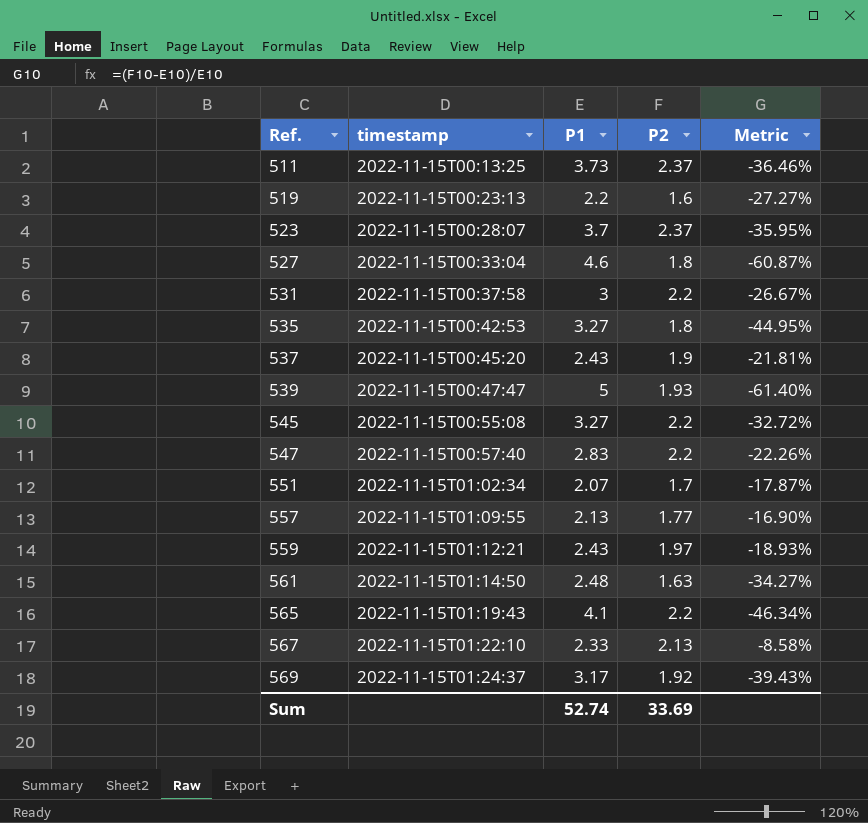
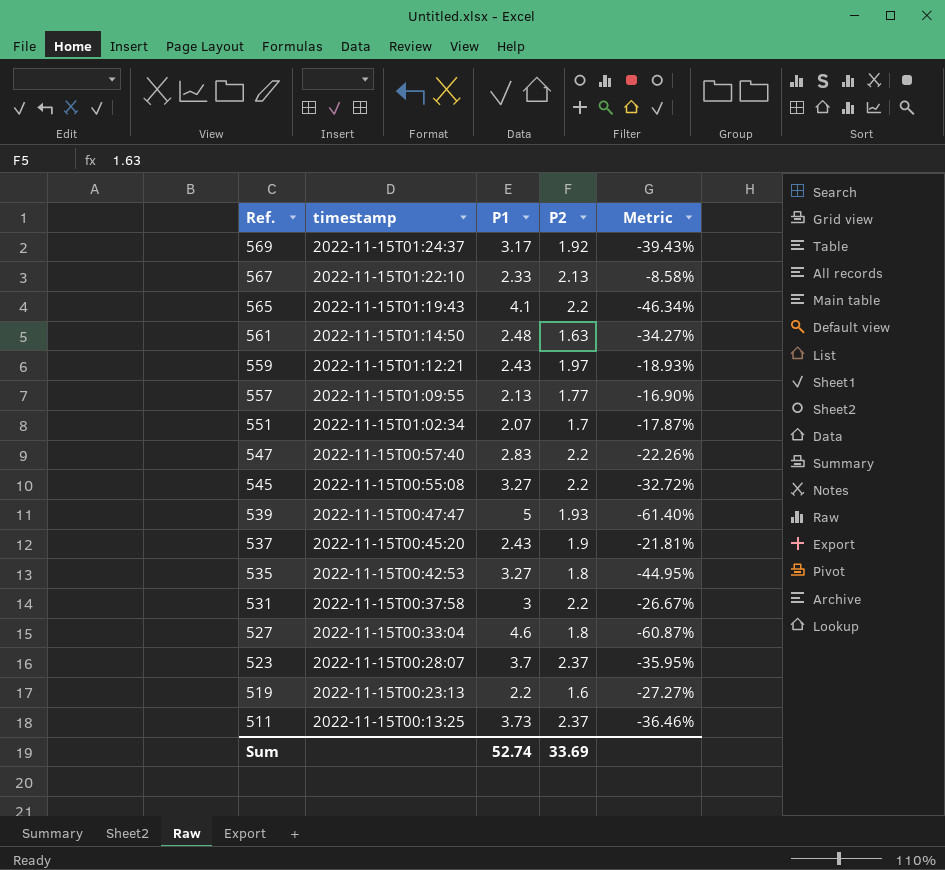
row order: Ref. ascending -> Ref. descending

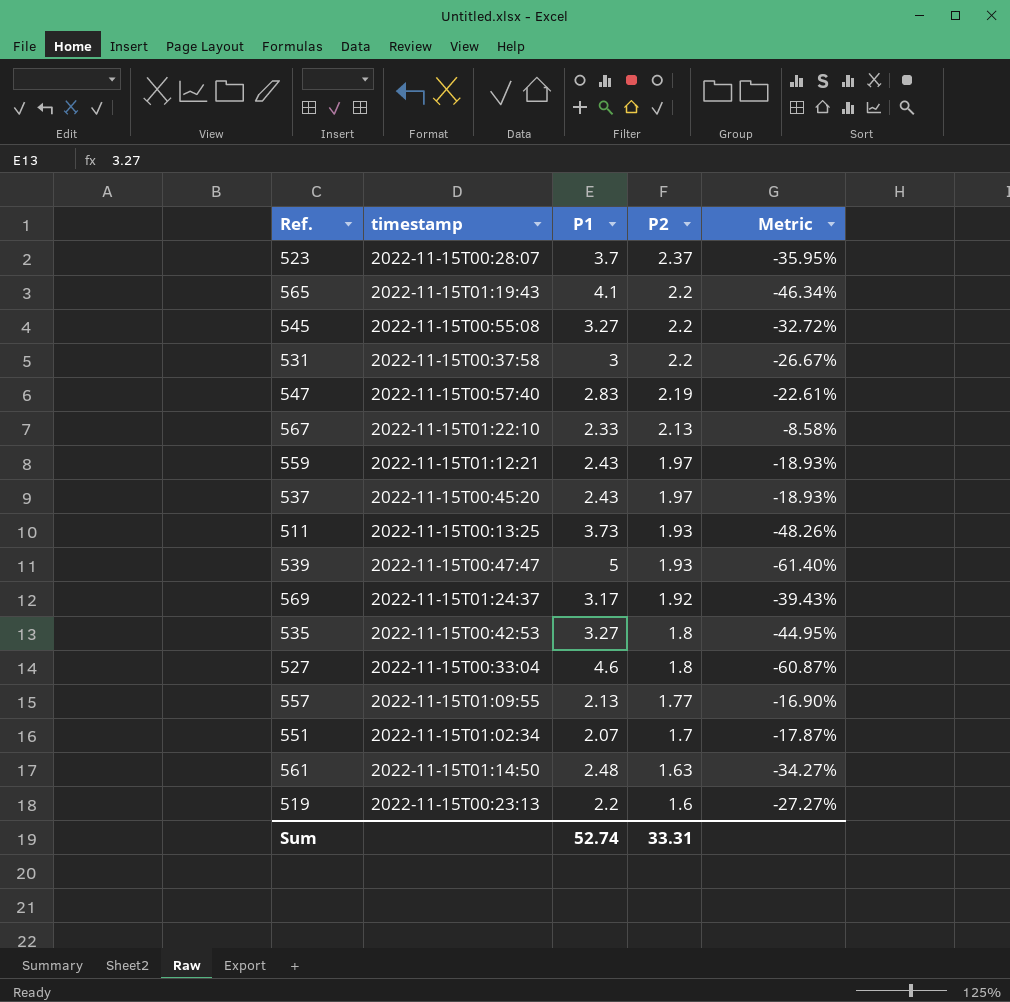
row order: Ref. descending -> P2 descending
547 | P2: 2.2 -> 2.19
547 | Metric: -22.26% -> -22.61%
537 | P2: 1.9 -> 1.97
537 | Metric: -21.81% -> -18.93%
511 | P2: 2.37 -> 1.93
511 | Metric: -36.46% -> -48.26%
Sum | P2: 33.69 -> 33.31

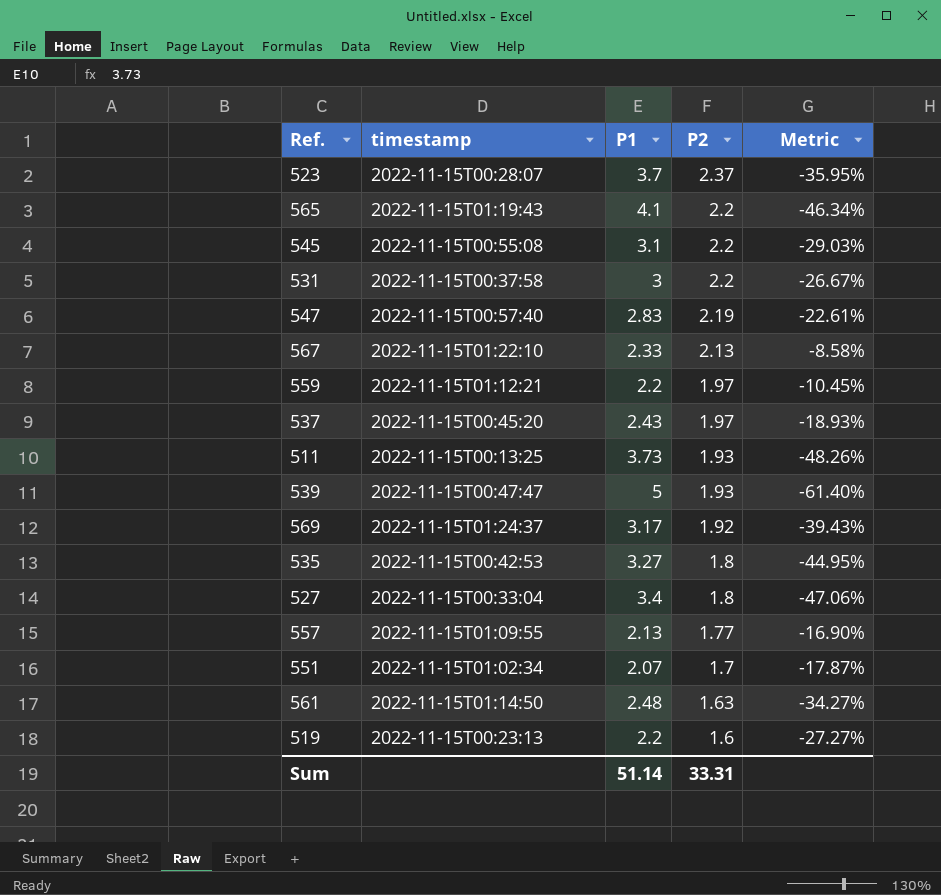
545 | P1: 3.27 -> 3.1
545 | Metric: -32.72% -> -29.03%
559 | P1: 2.43 -> 2.2
559 | Metric: -18.93% -> -10.45%
527 | P1: 4.6 -> 3.4
527 | Metric: -60.87% -> -47.06%
Sum | P1: 52.74 -> 51.14

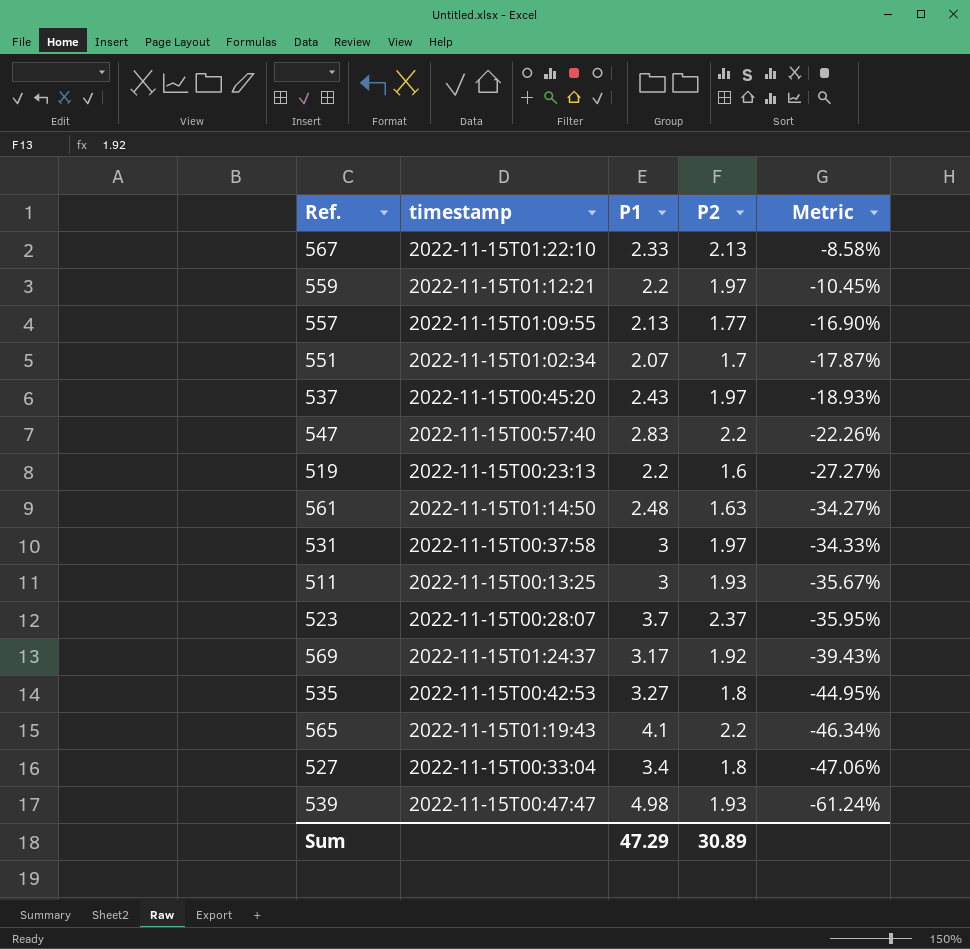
row order: P2 descending -> Metric descending
row 545: 2022-11-15T00:55:08 | 3.1 | 2.2 | -29.03% -> none
547 | P2: 2.19 -> 2.2
547 | Metric: -22.61% -> -22.26%
531 | P2: 2.2 -> 1.97
531 | Metric: -26.67% -> -34.33%
511 | P1: 3.73 -> 3
511 | Metric: -48.26% -> -35.67%
539 | P1: 5 -> 4.98
539 | Metric: -61.40% -> -61.24%
Sum | P1: 51.14 -> 47.29
Sum | P2: 33.31 -> 30.89

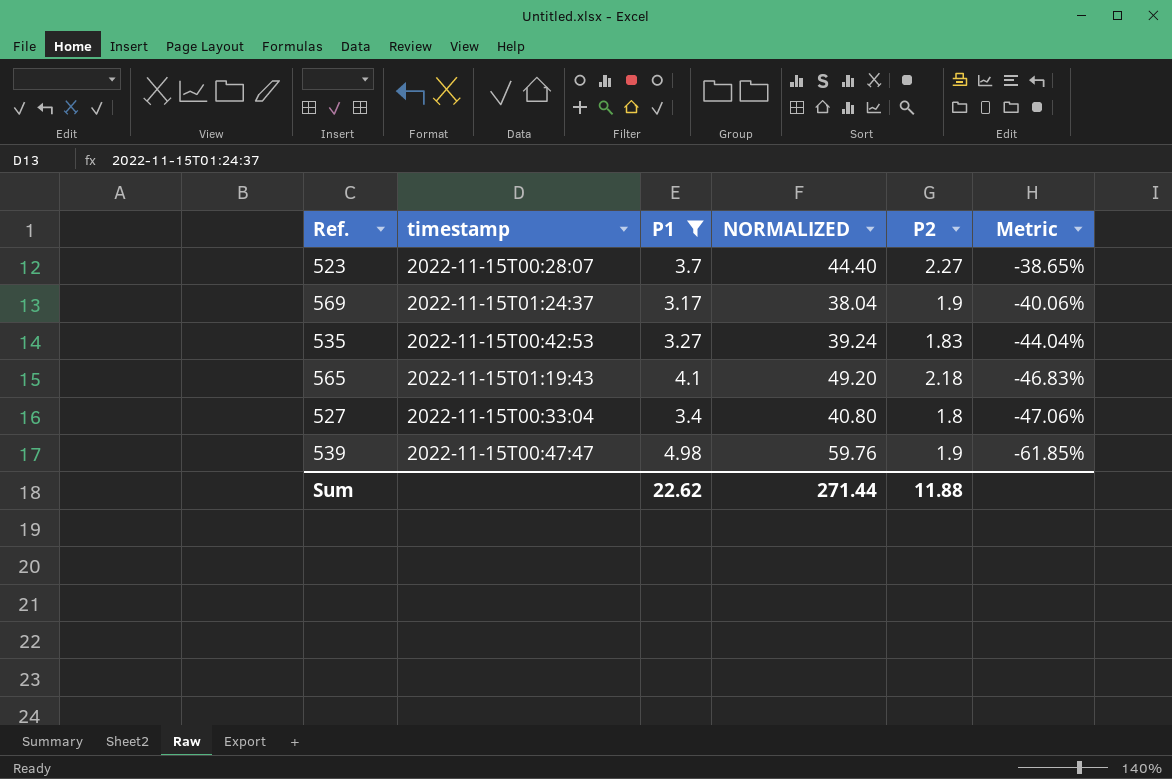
filter: none -> P1 >= 3.17
column NORMALIZED | formula: none -> [P1] * 12
523 | P2: 2.37 -> 2.27
523 | Metric: -35.95% -> -38.65%
569 | P2: 1.92 -> 1.9
569 | Metric: -39.43% -> -40.06%
535 | P2: 1.8 -> 1.83
535 | Metric: -44.95% -> -44.04%
565 | P2: 2.2 -> 2.18
565 | Metric: -46.34% -> -46.83%
539 | P2: 1.93 -> 1.9
539 | Metric: -61.24% -> -61.85%
Sum | P1: 47.29 -> 22.62
Sum | P2: 30.89 -> 11.88

